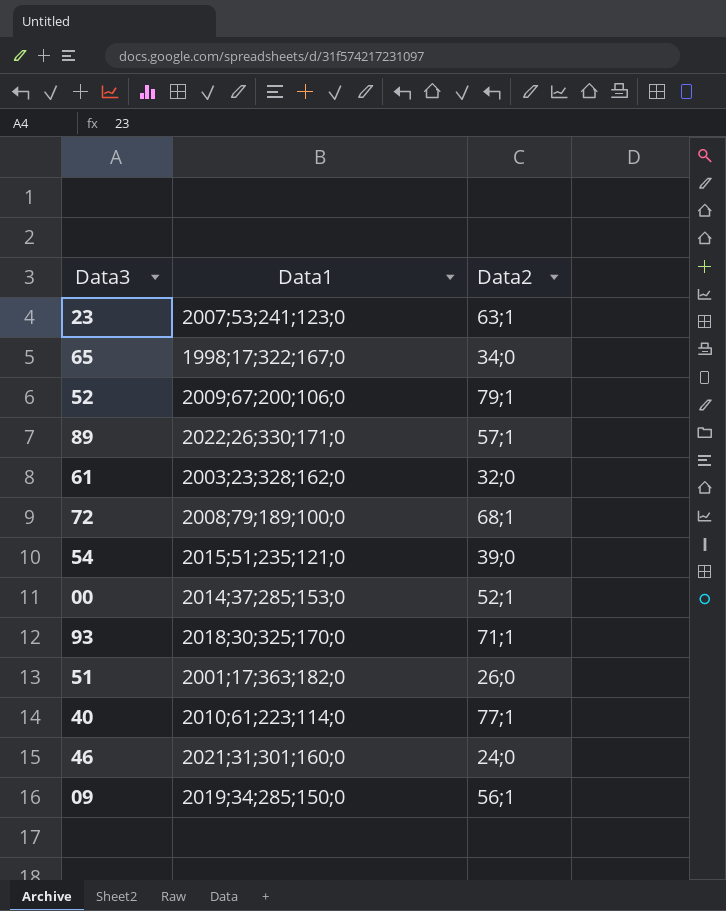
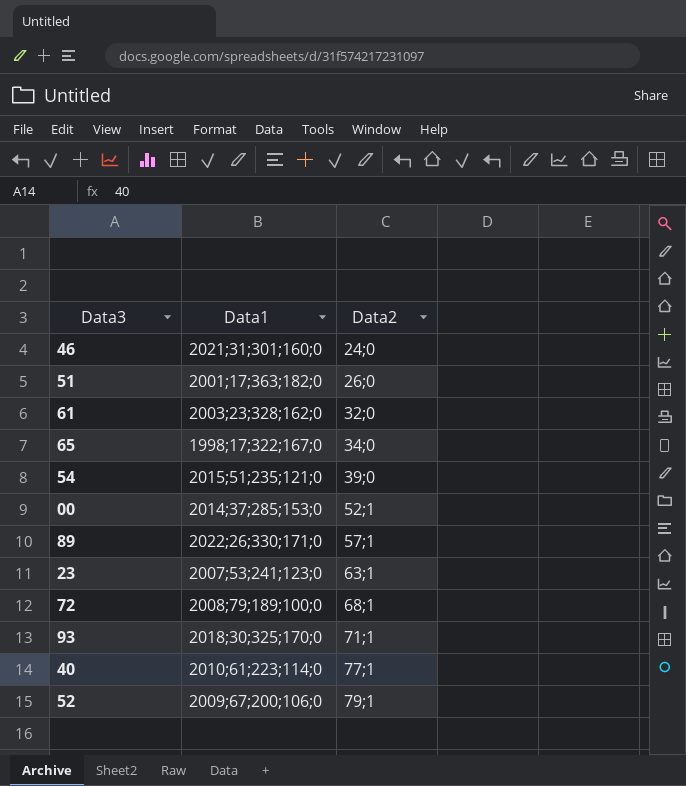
row order: none -> Data2 ascending
row 09: 2019;34;285;150;0 | 56;1 -> none

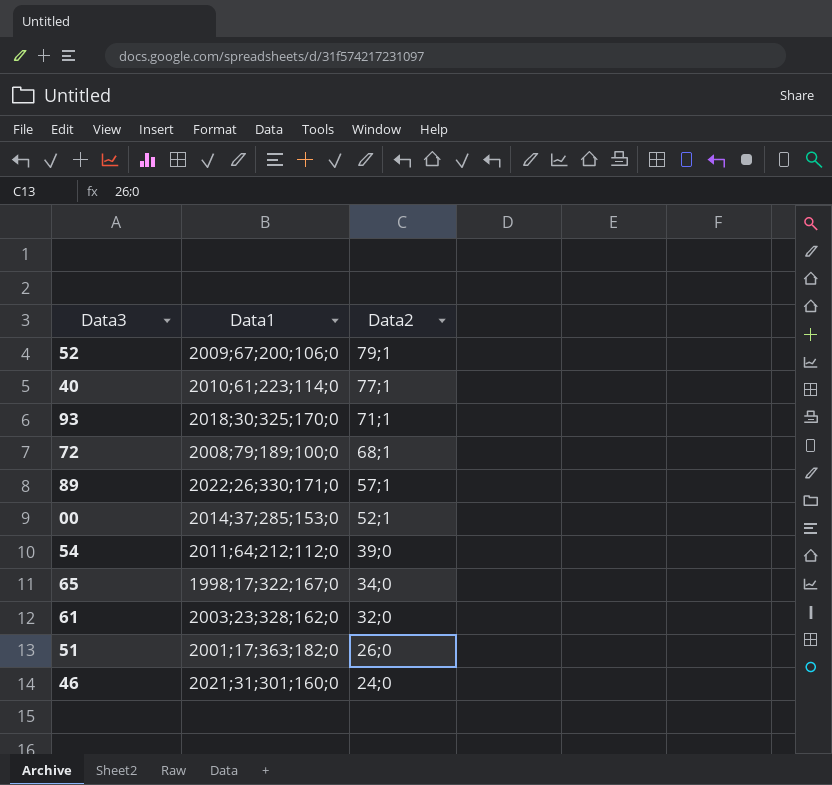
row order: Data2 ascending -> Data2 descending
row 23: 2007;53;241;123;0 | 63;1 -> none
54 | Data1: 2015;51;235;121;0 -> 2011;64;212;112;0

